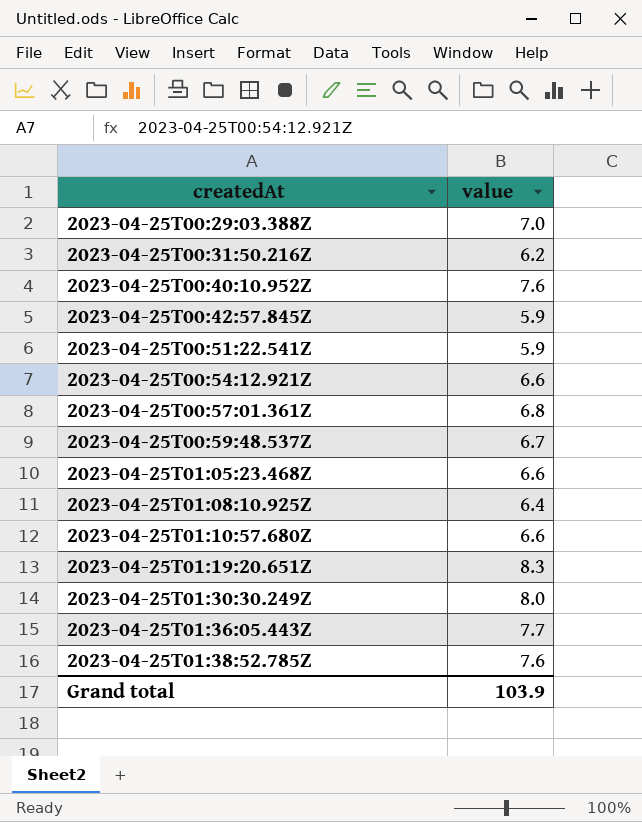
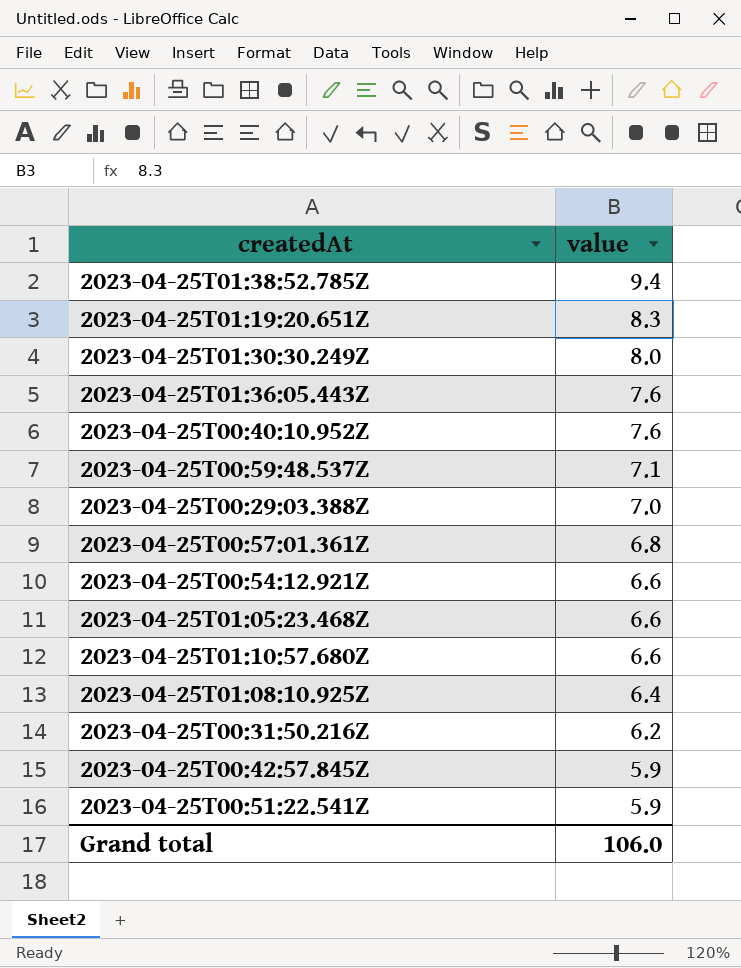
row order: createdAt ascending -> value descending
2023-04-25T01:38:52.785Z | value: 7.6 -> 9.4
2023-04-25T01:36:05.443Z | value: 7.7 -> 7.6
2023-04-25T00:59:48.537Z | value: 6.7 -> 7.1
Grand total | value: 103.9 -> 106.0

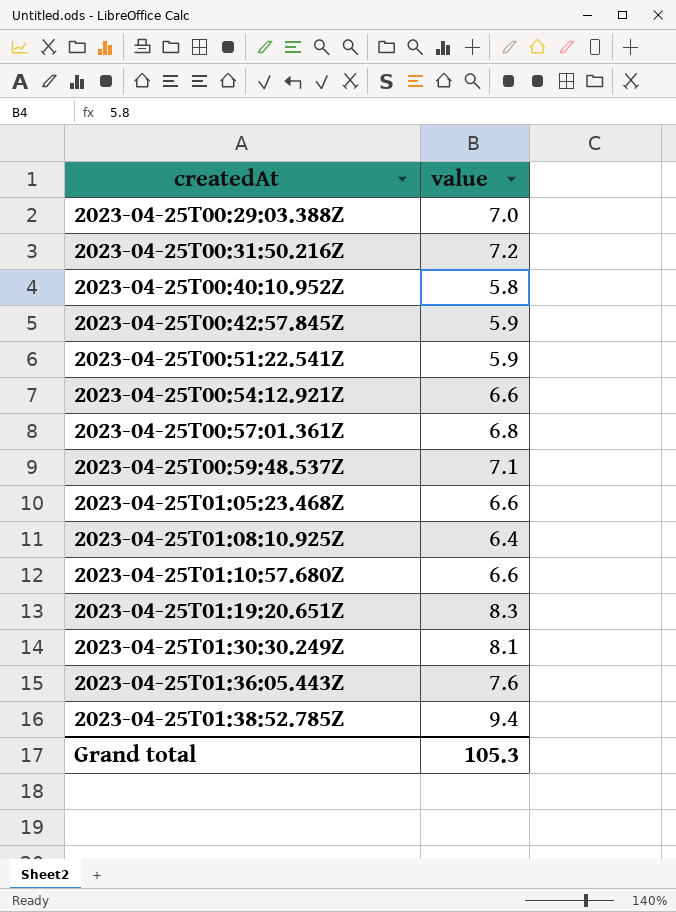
row order: value descending -> createdAt ascending
2023-04-25T00:31:50.216Z | value: 6.2 -> 7.2
2023-04-25T00:40:10.952Z | value: 7.6 -> 5.8
2023-04-25T01:30:30.249Z | value: 8.0 -> 8.1
Grand total | value: 106.0 -> 105.3

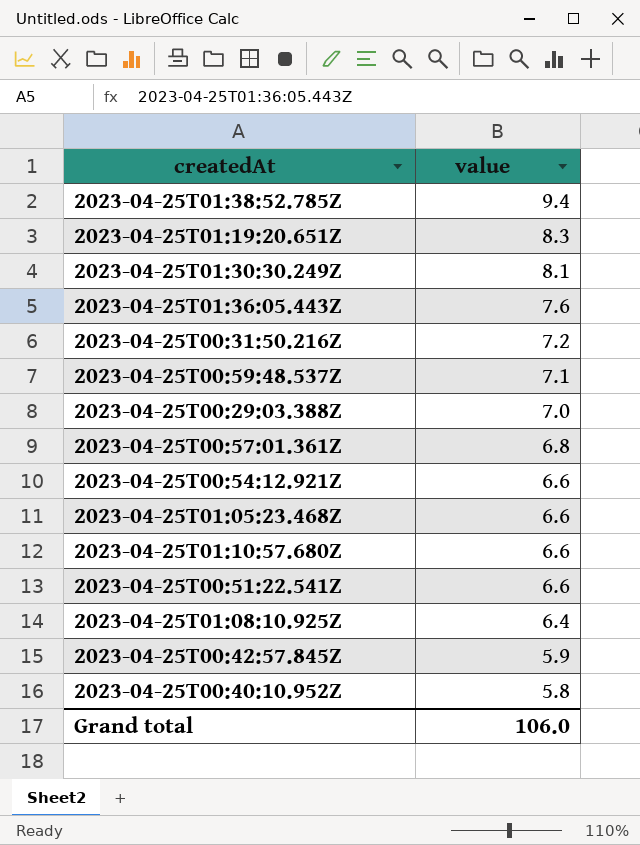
row order: createdAt ascending -> value descending
2023-04-25T00:51:22.541Z | value: 5.9 -> 6.6
Grand total | value: 105.3 -> 106.0

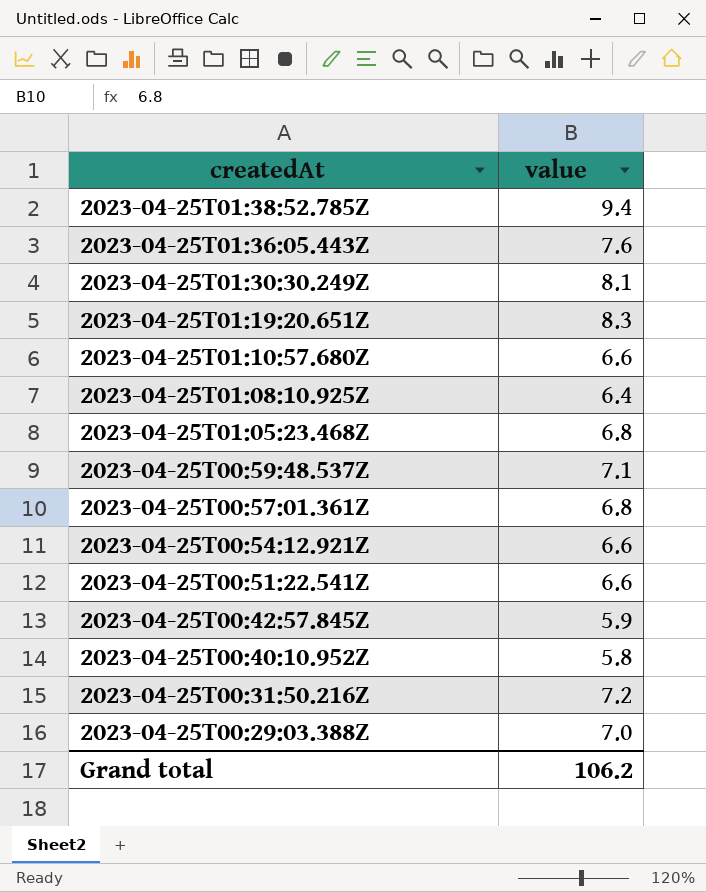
row order: value descending -> createdAt descending
2023-04-25T01:05:23.468Z | value: 6.6 -> 6.8
Grand total | value: 106.0 -> 106.2

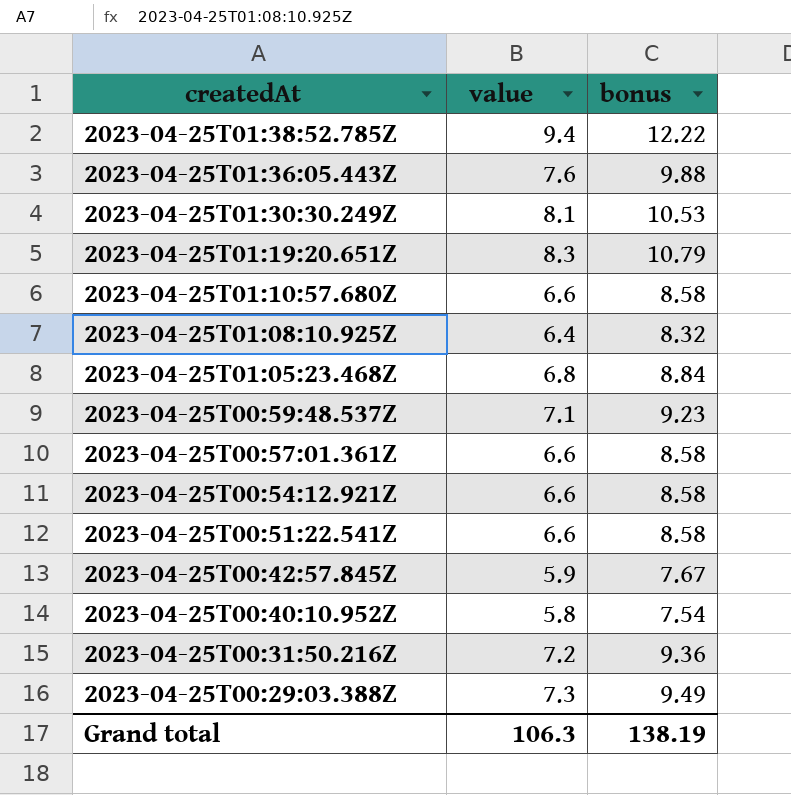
column bonus | formula: none -> [value] * 1.3
2023-04-25T00:57:01.361Z | value: 6.8 -> 6.6
2023-04-25T00:29:03.388Z | value: 7.0 -> 7.3
Grand total | value: 106.2 -> 106.3

